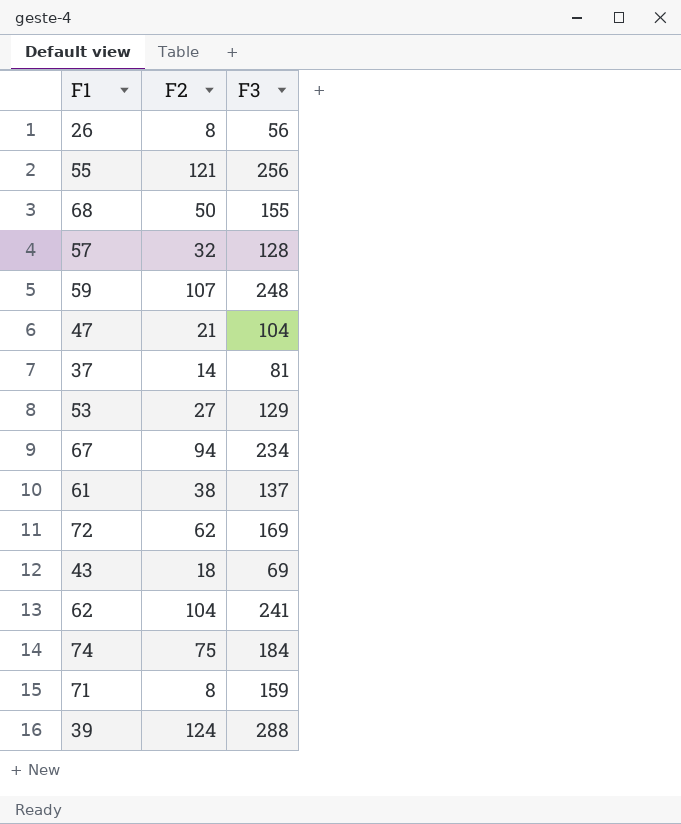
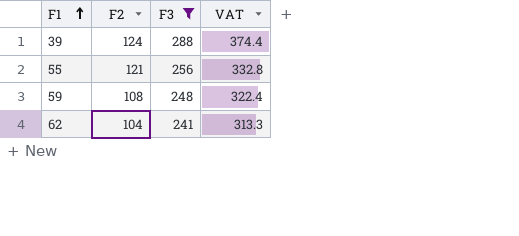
filter: none -> F3 >= 241
row order: none -> F1 ascending
column VAT | formula: none -> [F3] * 1.3
59 | F2: 107 -> 108

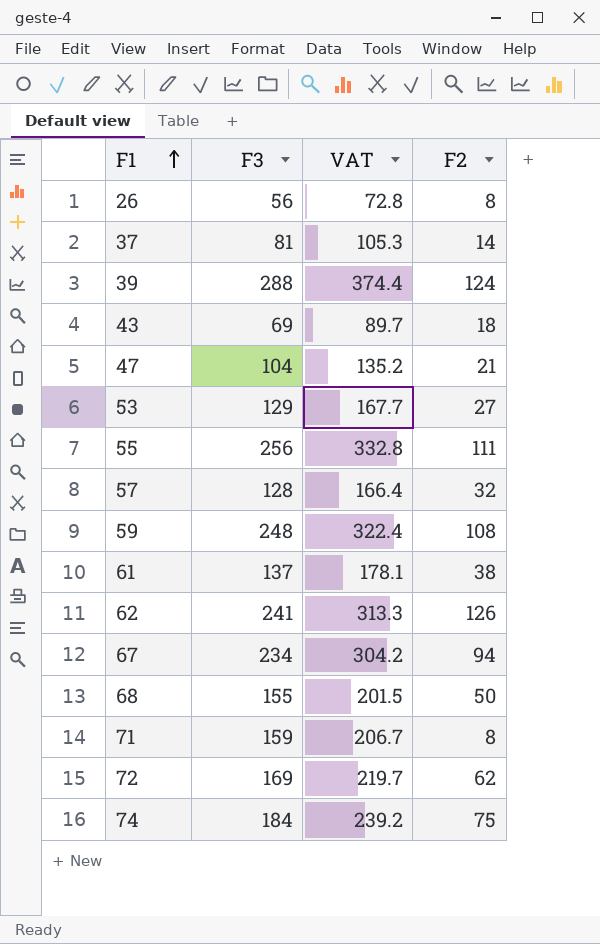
filter: F3 >= 241 -> none
column F2 | position: 2 -> 4
55 | F2: 121 -> 111
62 | F2: 104 -> 126

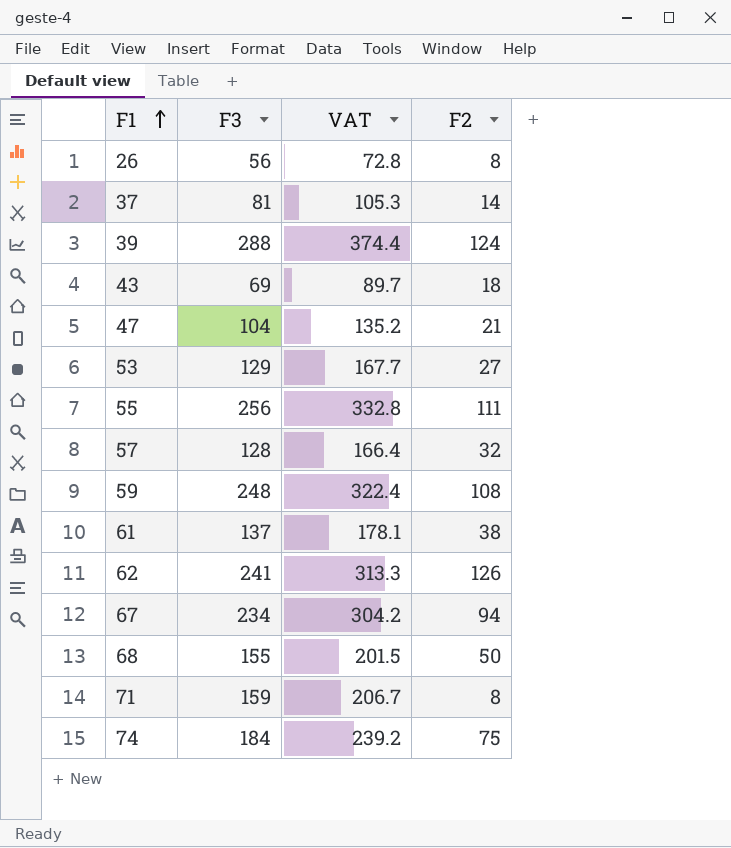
row 72: 169 | 219.7 | 62 -> none

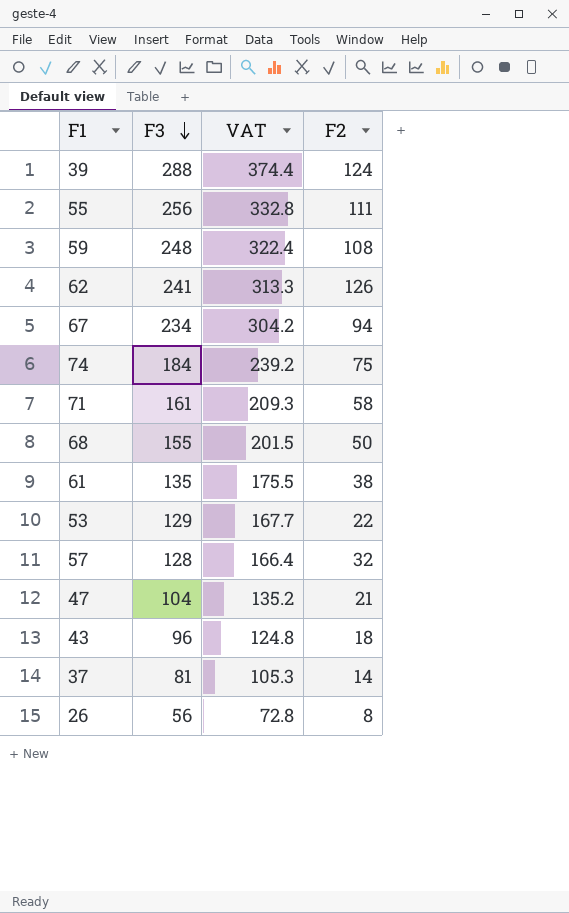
row order: F1 ascending -> F3 descending
71 | F3: 159 -> 161
71 | VAT: 206.7 -> 209.3
71 | F2: 8 -> 58
61 | F3: 137 -> 135
61 | VAT: 178.1 -> 175.5
53 | F2: 27 -> 22
43 | F3: 69 -> 96
43 | VAT: 89.7 -> 124.8

